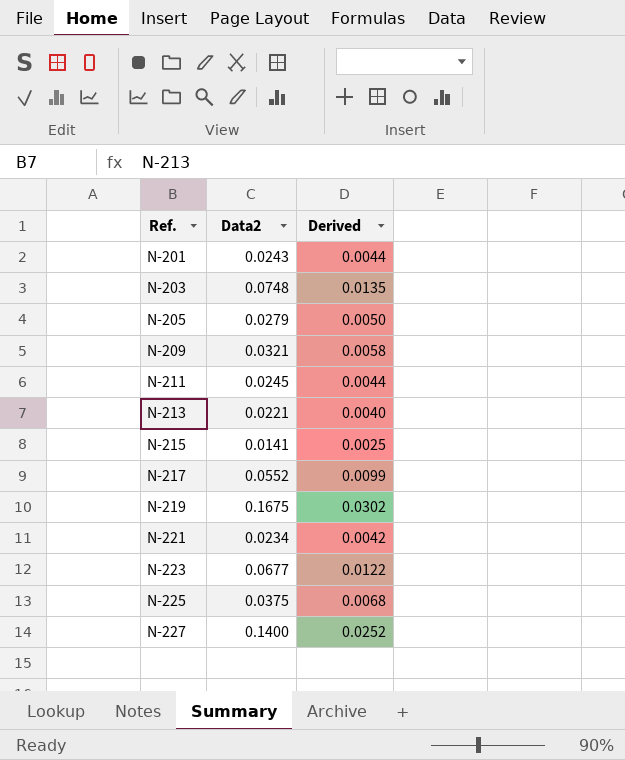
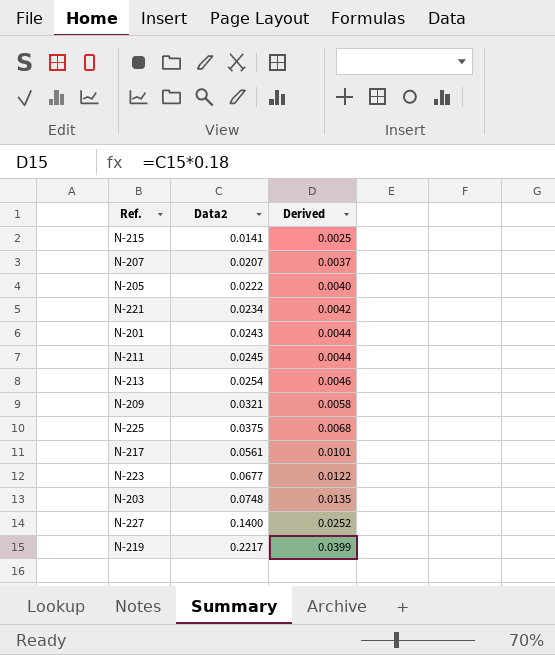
row order: Ref. ascending -> Data2 ascending
row N-207: none -> 0.0207 | 0.0037
N-205 | Data2: 0.0279 -> 0.0222
N-205 | Derived: 0.0050 -> 0.0040
N-213 | Data2: 0.0221 -> 0.0254
N-213 | Derived: 0.0040 -> 0.0046
N-217 | Data2: 0.0552 -> 0.0561
N-217 | Derived: 0.0099 -> 0.0101
N-219 | Data2: 0.1675 -> 0.2217
N-219 | Derived: 0.0302 -> 0.0399

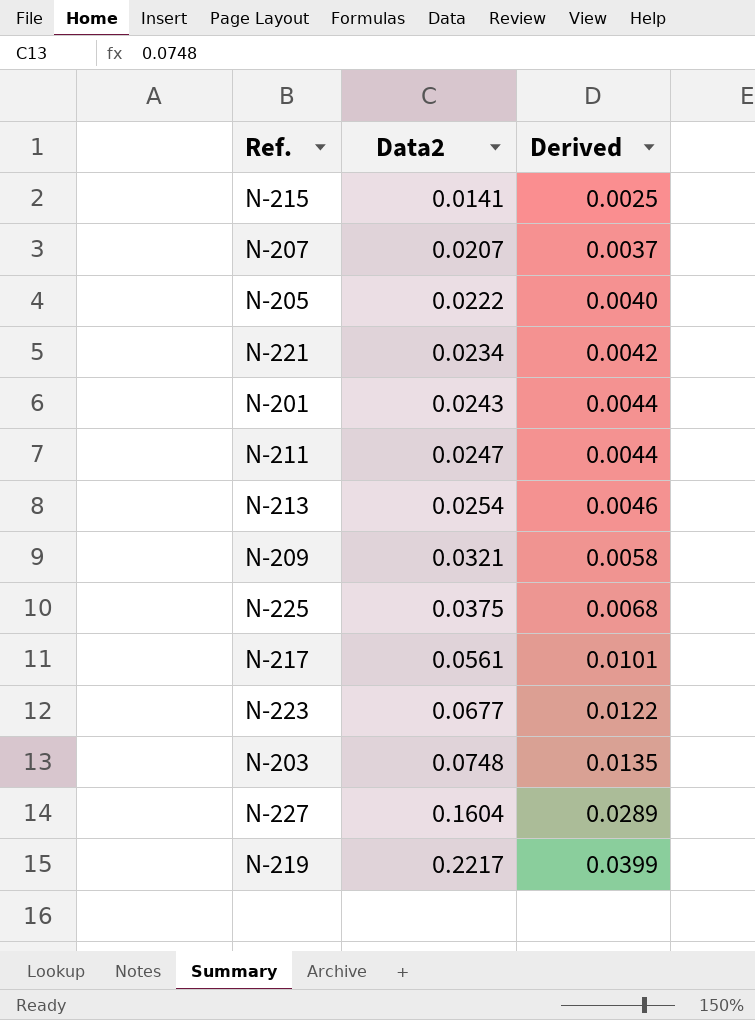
N-211 | Data2: 0.0245 -> 0.0247
N-227 | Data2: 0.1400 -> 0.1604
N-227 | Derived: 0.0252 -> 0.0289

